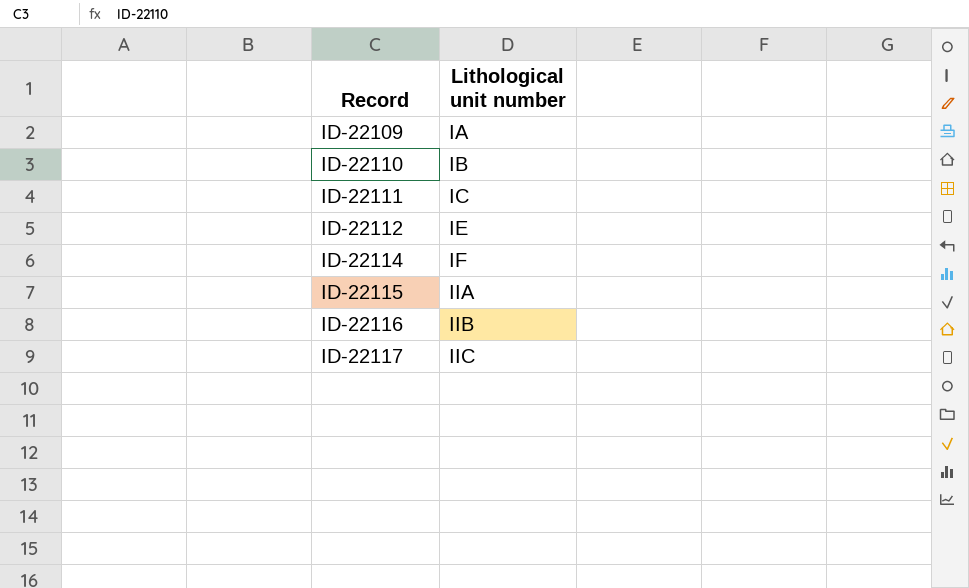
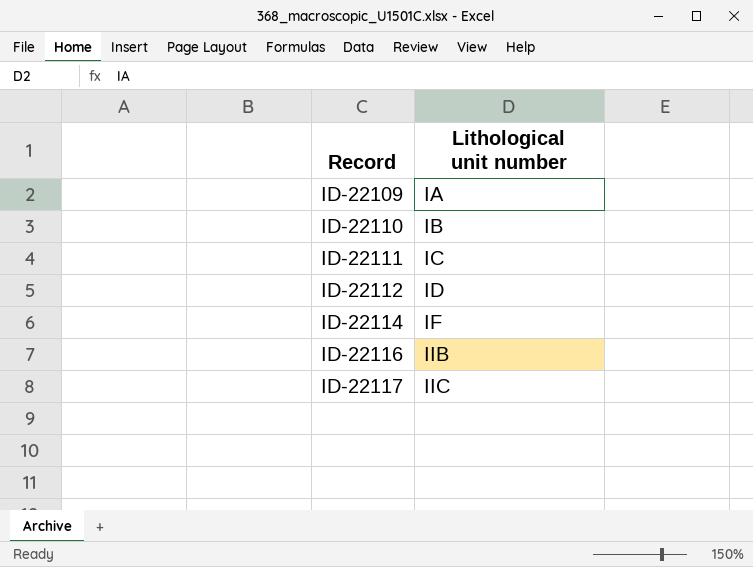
row ID-22115: IIA -> none
ID-22112 | Lithological unit number: IE -> ID

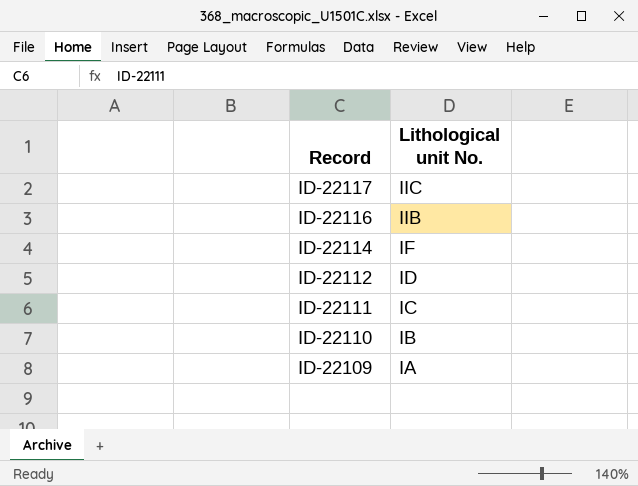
row order: Record ascending -> Record descending
column name: Lithological unit number -> Lithological unit No.

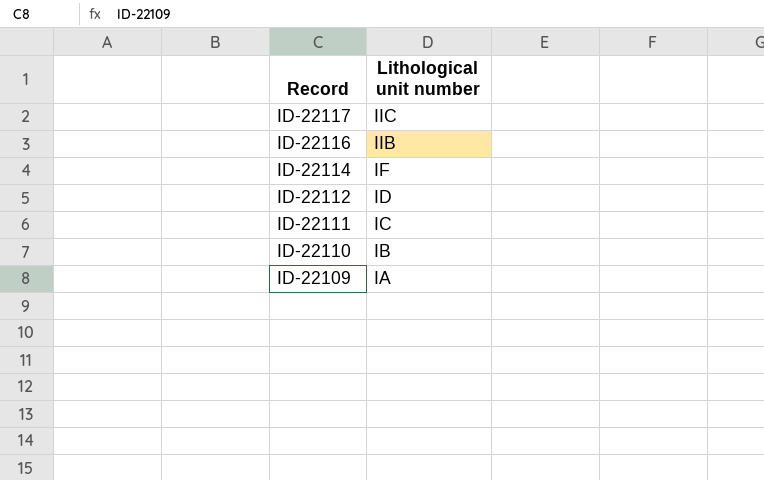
column name: Lithological unit No. -> Lithological unit number

